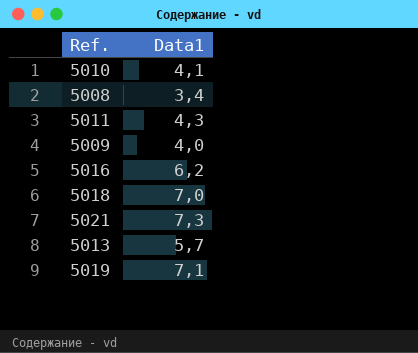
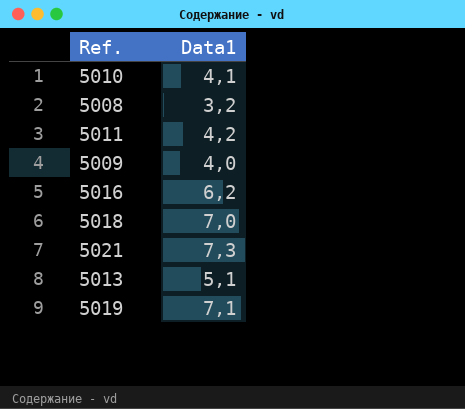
5008 | Data1: 3,4 -> 3,2
5011 | Data1: 4,3 -> 4,2
5013 | Data1: 5,7 -> 5,1

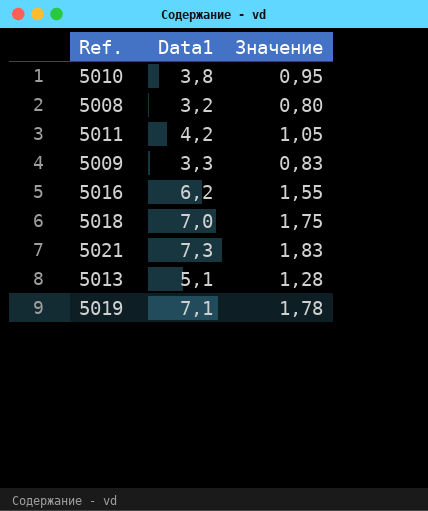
column Значение | formula: none -> [Data1] * 0,25
5010 | Data1: 4,1 -> 3,8
5009 | Data1: 4,0 -> 3,3

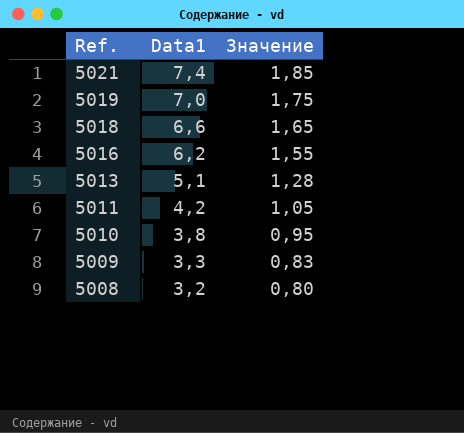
row order: none -> Ref. descending
5021 | Data1: 7,3 -> 7,4
5021 | Значение: 1,83 -> 1,85
5019 | Data1: 7,1 -> 7,0
5019 | Значение: 1,78 -> 1,75
5018 | Data1: 7,0 -> 6,6
5018 | Значение: 1,75 -> 1,65

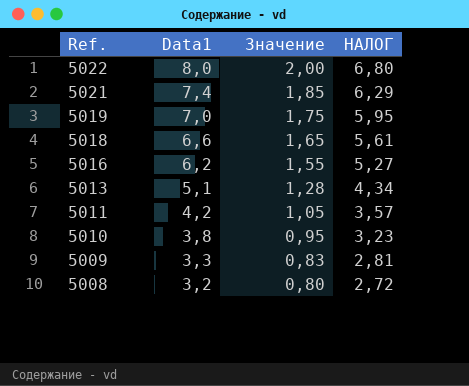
column НАЛОГ | formula: none -> [Data1] * 0,85
row 5022: none -> 8,0 | 2,00 | 6,80

